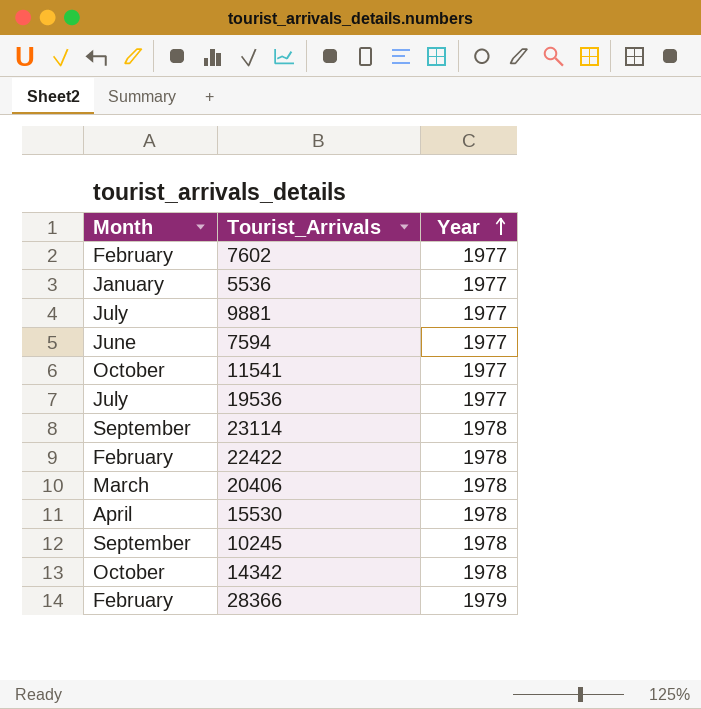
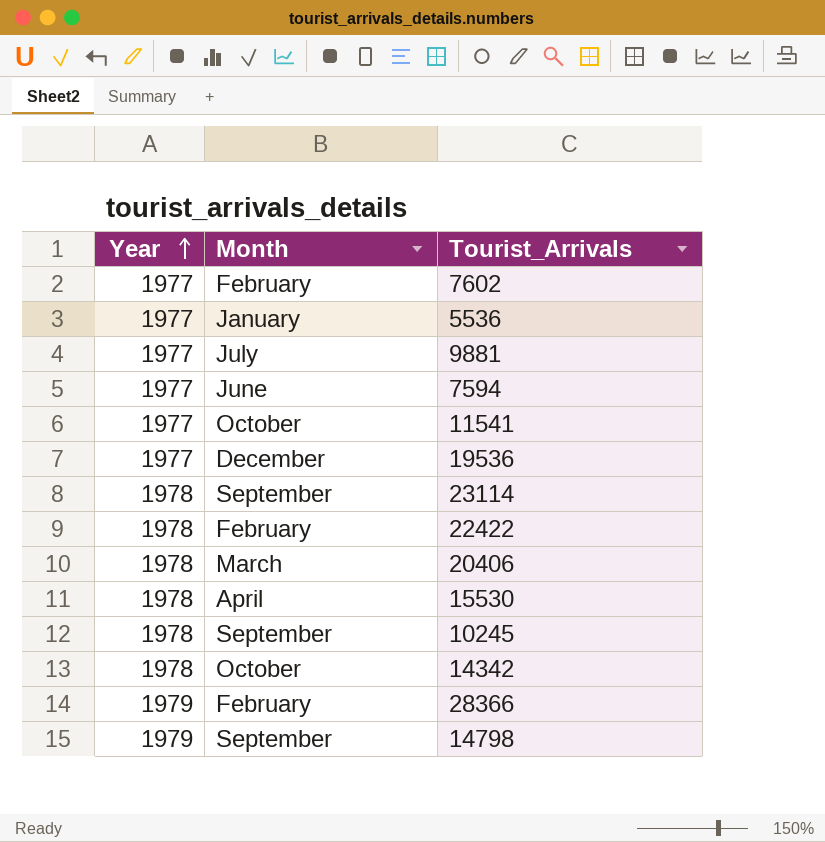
column Year | position: 3 -> 1
19536 | Month: July -> December
row 14798: none -> 1979 | September

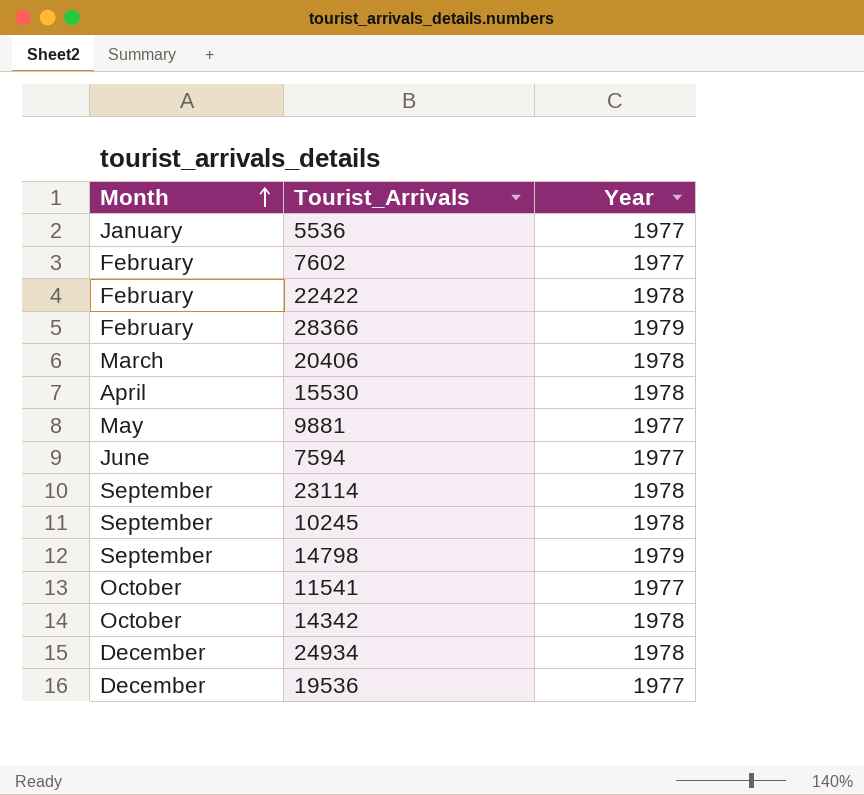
row order: Year ascending -> Month ascending
column Year | position: 1 -> 3
9881 | Month: July -> May
row 24934: none -> December | 1978

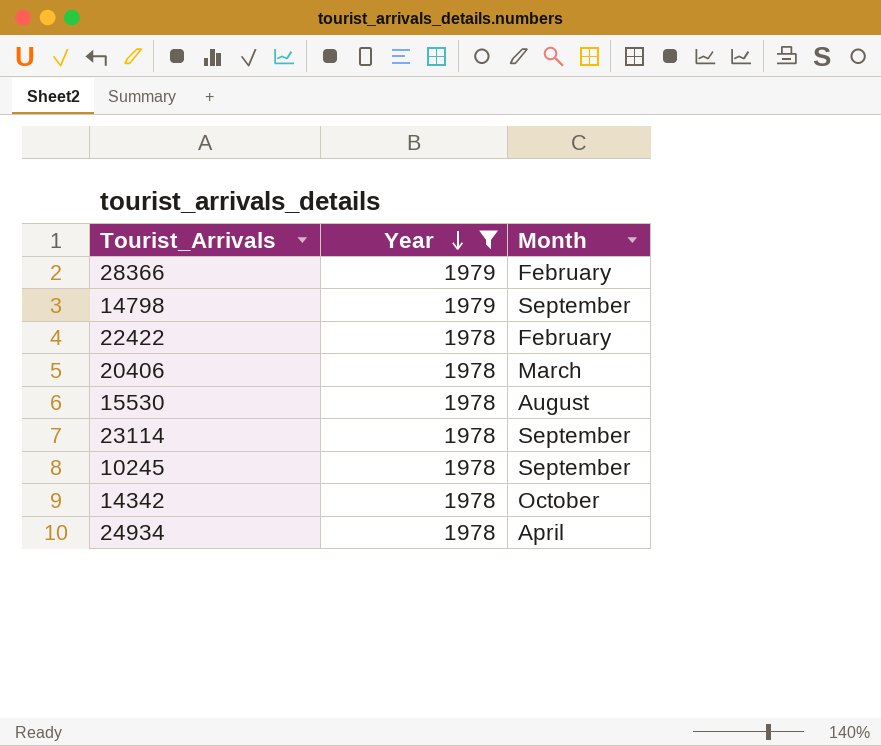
filter: none -> Year != 1977
row order: Month ascending -> Year descending
column Month | position: 1 -> 3
15530 | Month: April -> August
24934 | Month: December -> April

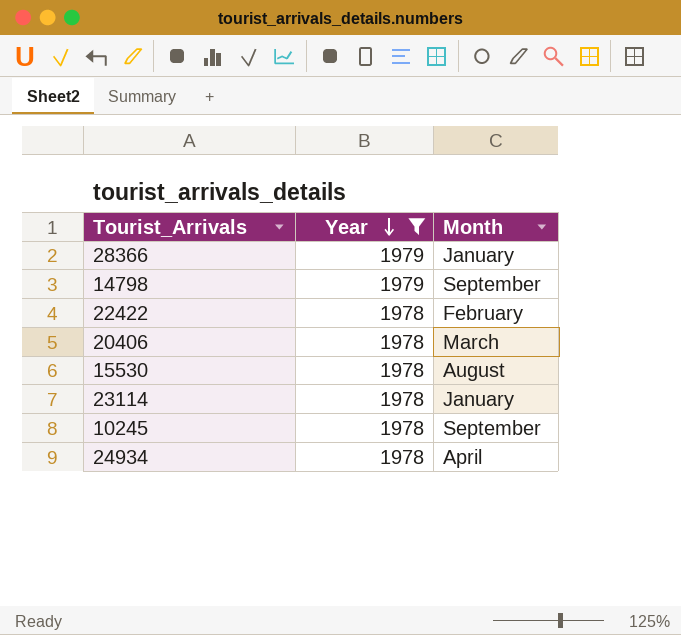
row 14342: 1978 | October -> none
28366 | Month: February -> January
23114 | Month: September -> January

